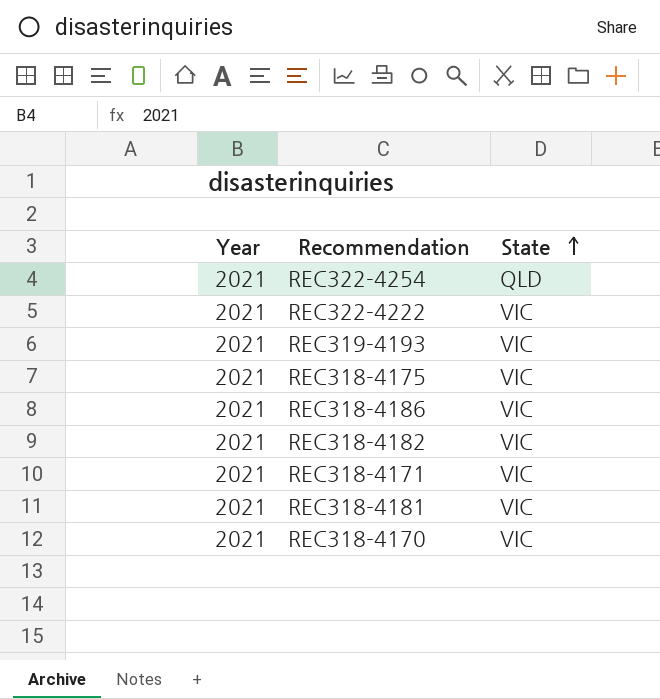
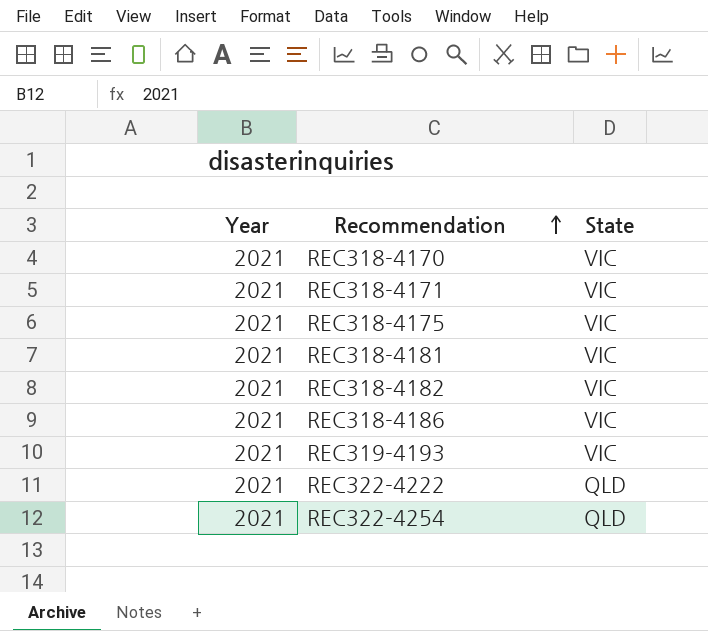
row order: State ascending -> Recommendation ascending
REC322-4222 | State: VIC -> QLD

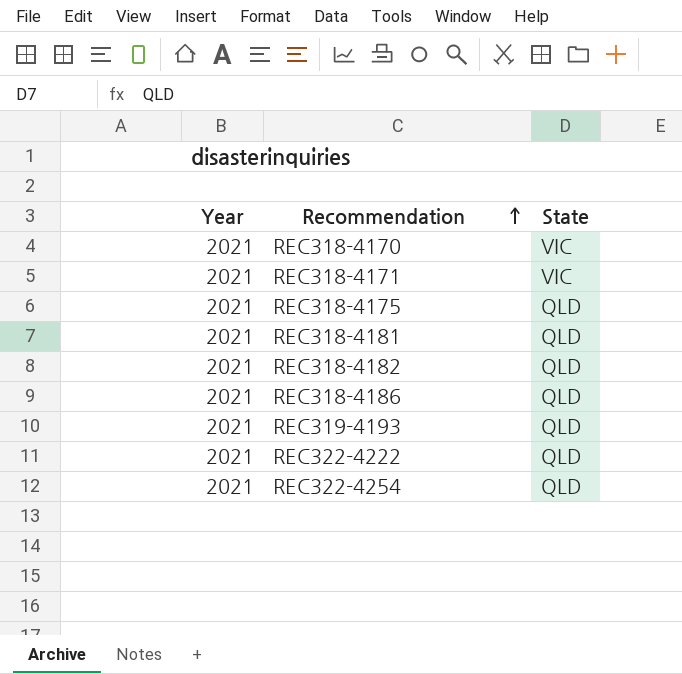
REC318-4175 | State: VIC -> QLD
REC318-4181 | State: VIC -> QLD
REC318-4182 | State: VIC -> QLD
REC318-4186 | State: VIC -> QLD
REC319-4193 | State: VIC -> QLD

